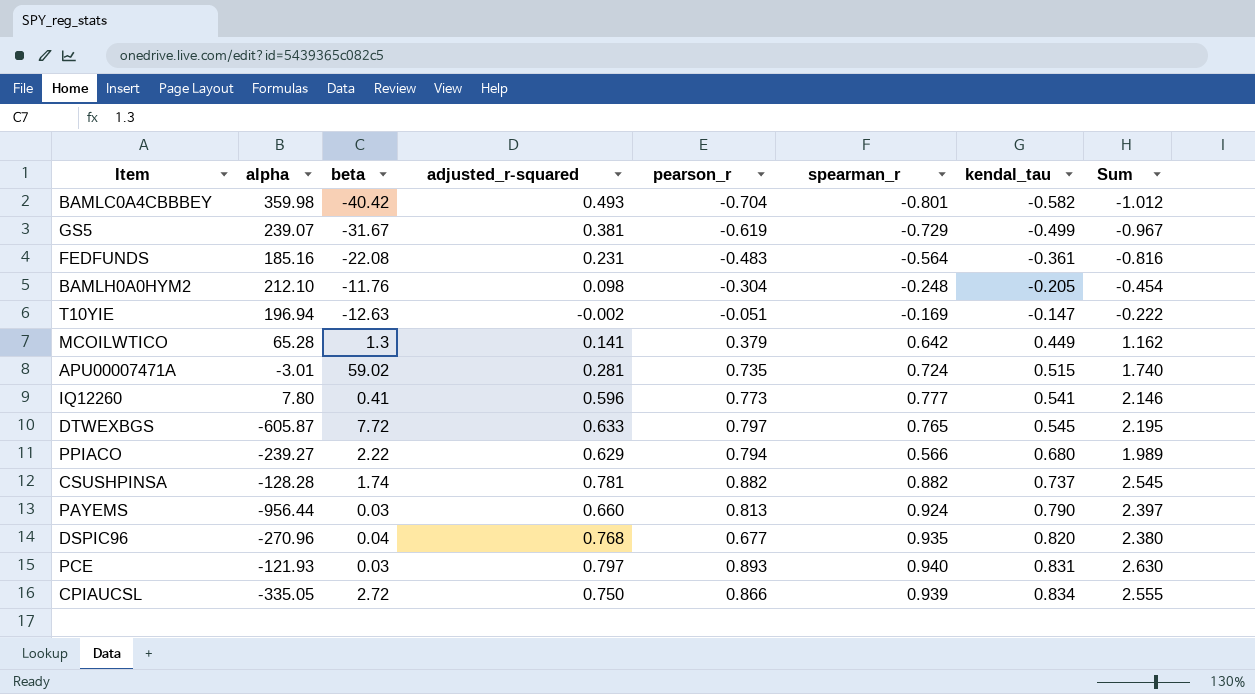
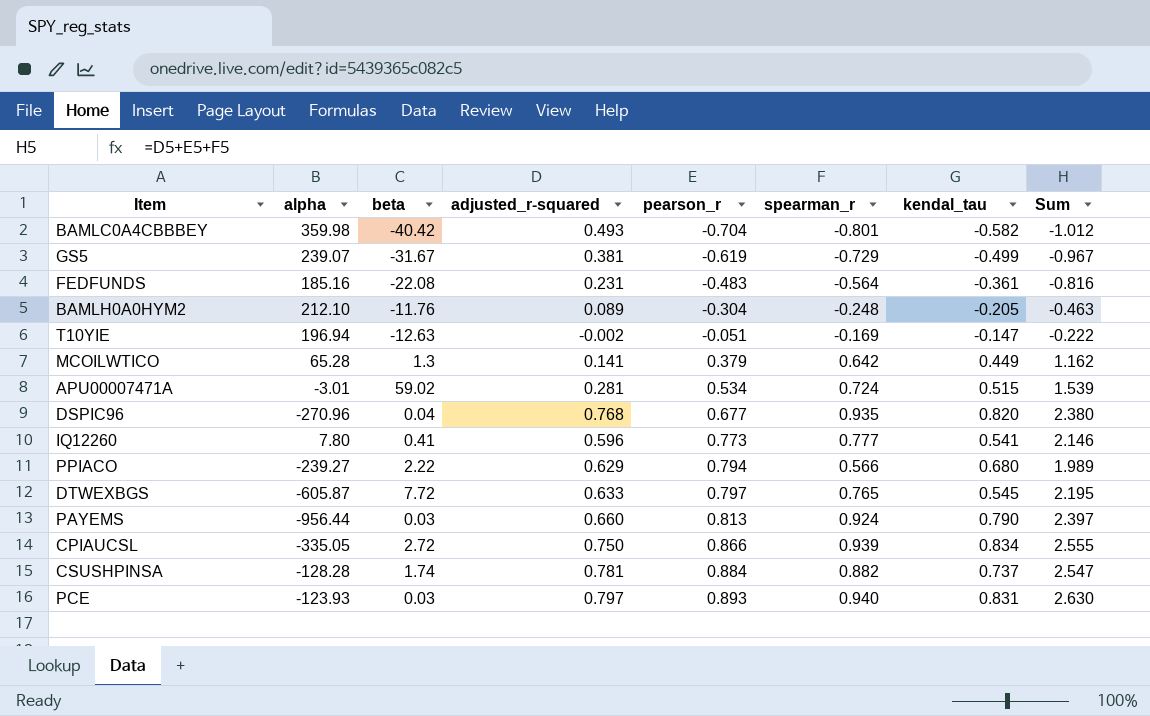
row order: kendal_tau ascending -> pearson_r ascending
BAMLH0A0HYM2 | adjusted_r-squared: 0.098 -> 0.089
BAMLH0A0HYM2 | Sum: -0.454 -> -0.463
APU00007471A | pearson_r: 0.735 -> 0.534
APU00007471A | Sum: 1.740 -> 1.539
CSUSHPINSA | pearson_r: 0.882 -> 0.884
CSUSHPINSA | Sum: 2.545 -> 2.547
PCE | alpha: -121.93 -> -123.93

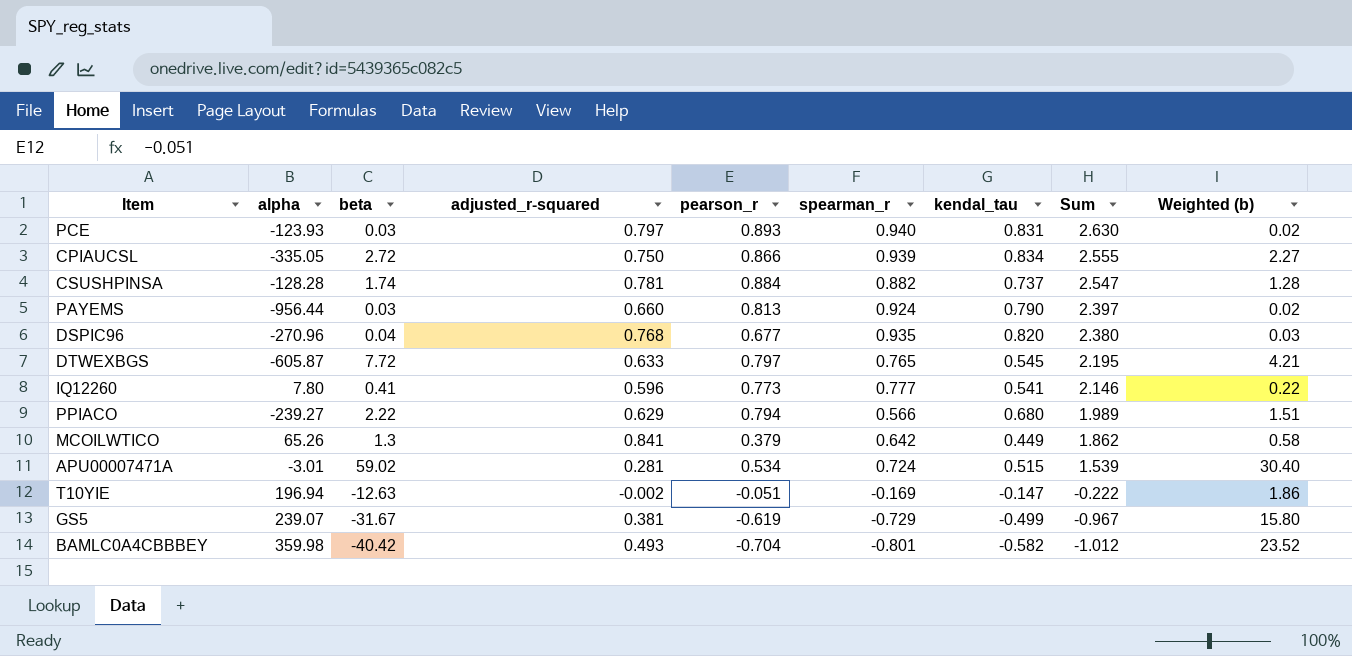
row order: pearson_r ascending -> Sum descending
column Weighted (b) | formula: none -> [beta] * [kendal_tau]
row FEDFUNDS: 185.16 | -22.08 | 0.231 | -0.483 | -0.564 | -0.361 | -0.816 -> none
row BAMLH0A0HYM2: 212.10 | -11.76 | 0.089 | -0.304 | -0.248 | -0.205 | -0.463 -> none
MCOILWTICO | alpha: 65.28 -> 65.26
MCOILWTICO | adjusted_r-squared: 0.141 -> 0.841
MCOILWTICO | Sum: 1.162 -> 1.862

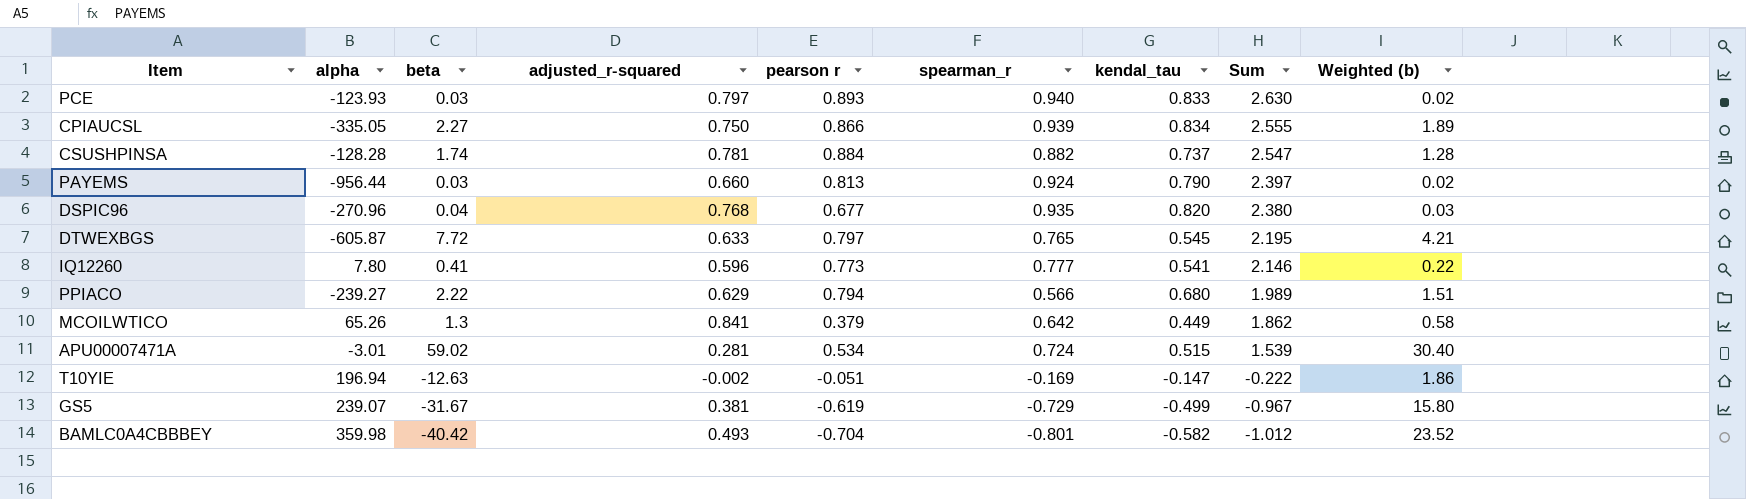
column name: pearson_r -> pearson r
PCE | kendal_tau: 0.831 -> 0.833
CPIAUCSL | beta: 2.72 -> 2.27
CPIAUCSL | Weighted (b): 2.27 -> 1.89

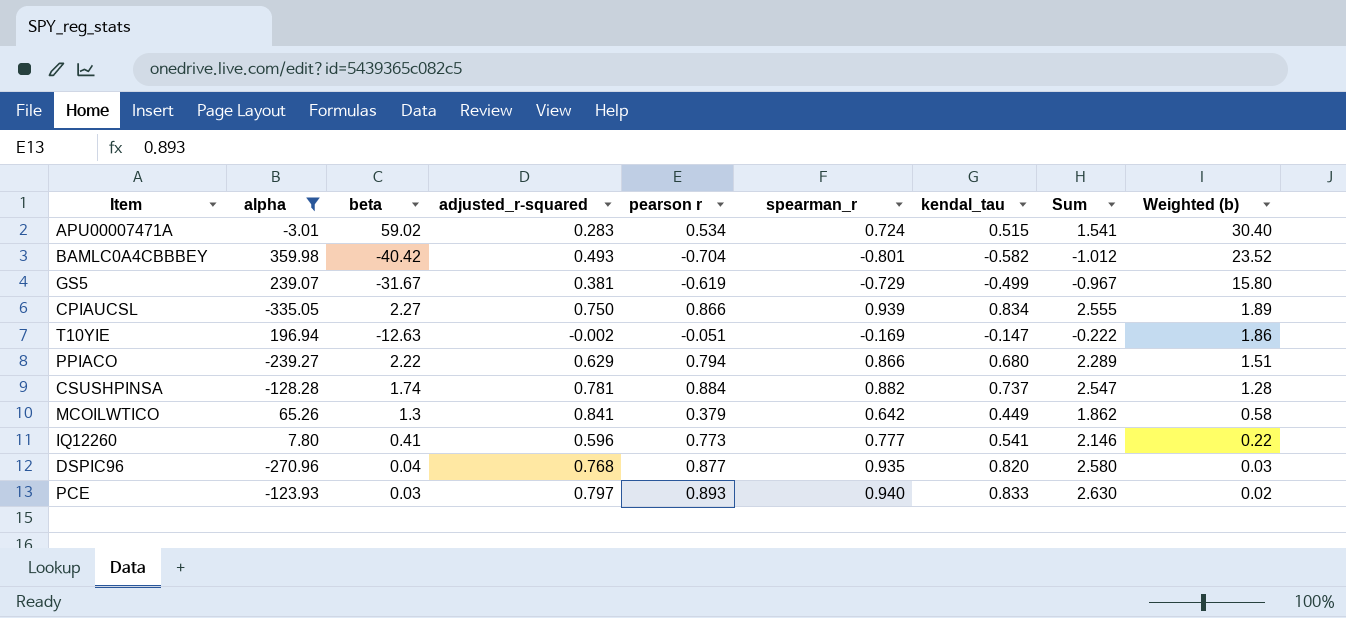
filter: none -> alpha >= -335.05
row order: Sum descending -> Weighted (b) descending
APU00007471A | adjusted_r-squared: 0.281 -> 0.283
APU00007471A | Sum: 1.539 -> 1.541
PPIACO | spearman_r: 0.566 -> 0.866
PPIACO | Sum: 1.989 -> 2.289
DSPIC96 | pearson r: 0.677 -> 0.877
DSPIC96 | Sum: 2.380 -> 2.580

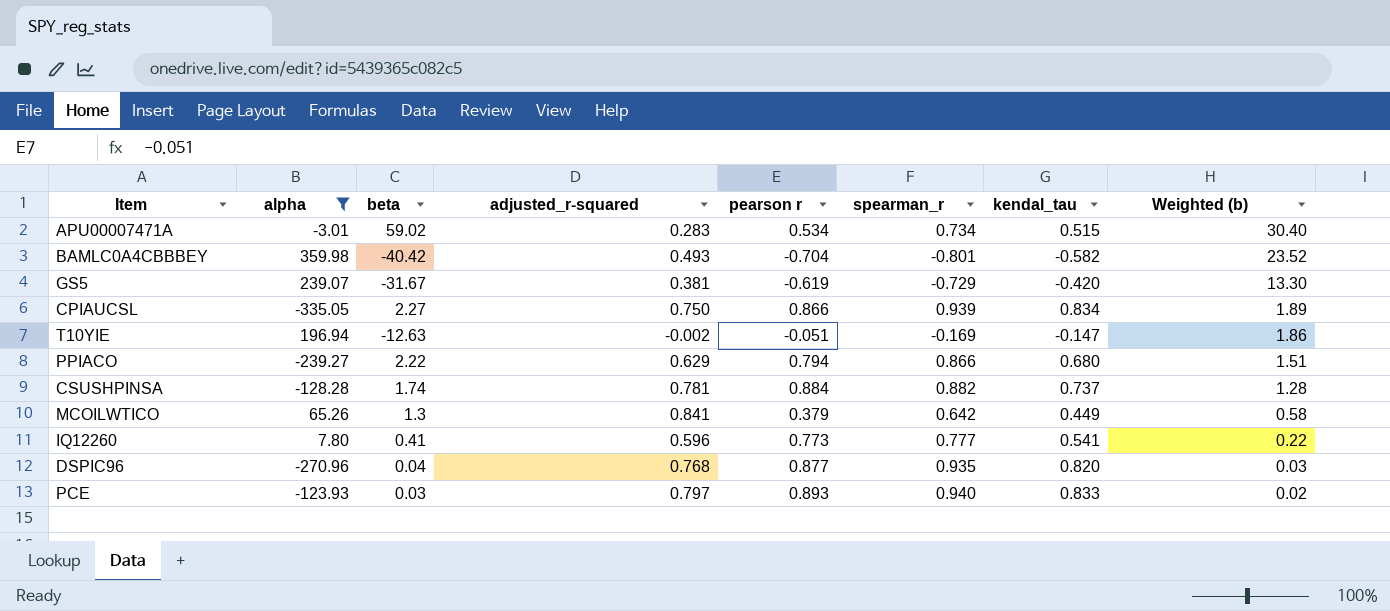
column Sum | formula: [adjusted_r-squared] + [pearson r] + [spearman_r] -> none
APU00007471A | spearman_r: 0.724 -> 0.734
GS5 | kendal_tau: -0.499 -> -0.420
GS5 | Weighted (b): 15.80 -> 13.30

